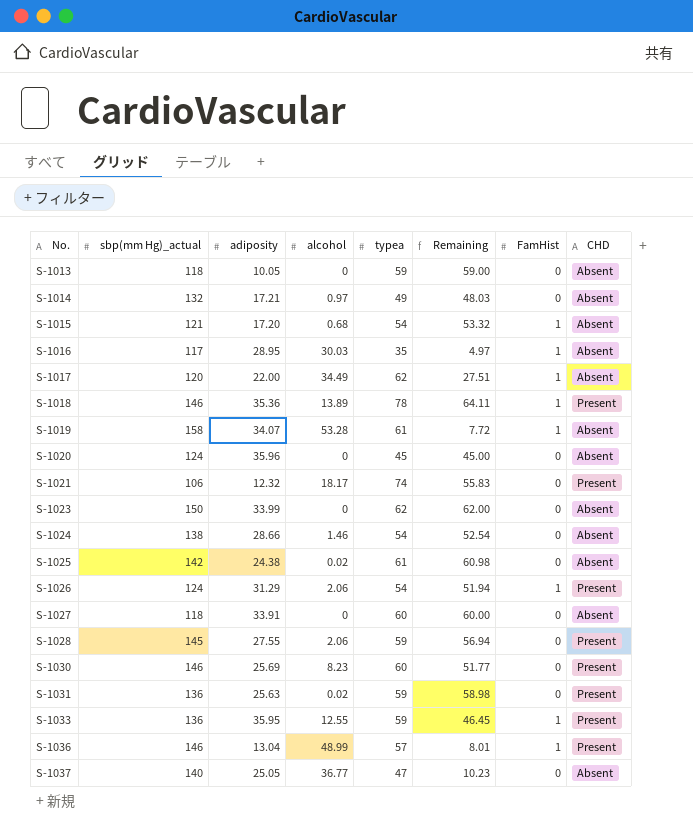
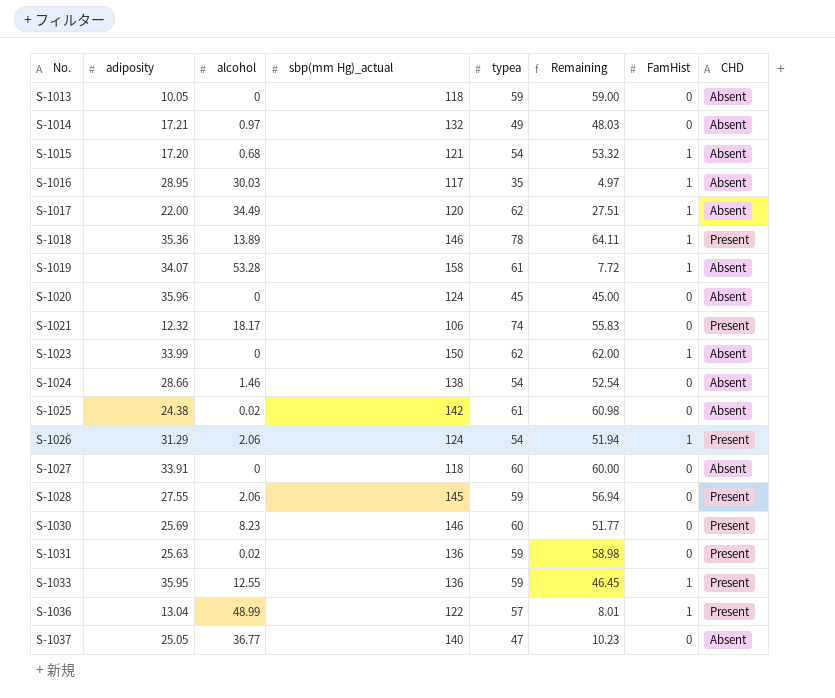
column sbp(mm Hg)_actual | position: 2 -> 4
S-1023 | FamHist: 0 -> 1
S-1036 | sbp(mm Hg)_actual: 146 -> 122

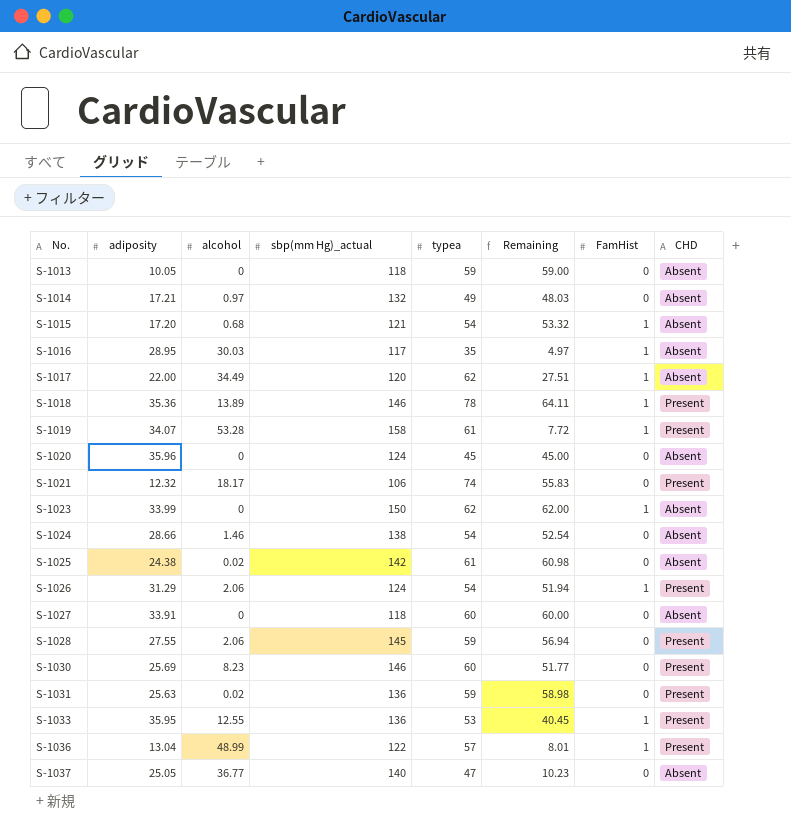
S-1019 | CHD: Absent -> Present
S-1033 | typea: 59 -> 53
S-1033 | Remaining: 46.45 -> 40.45

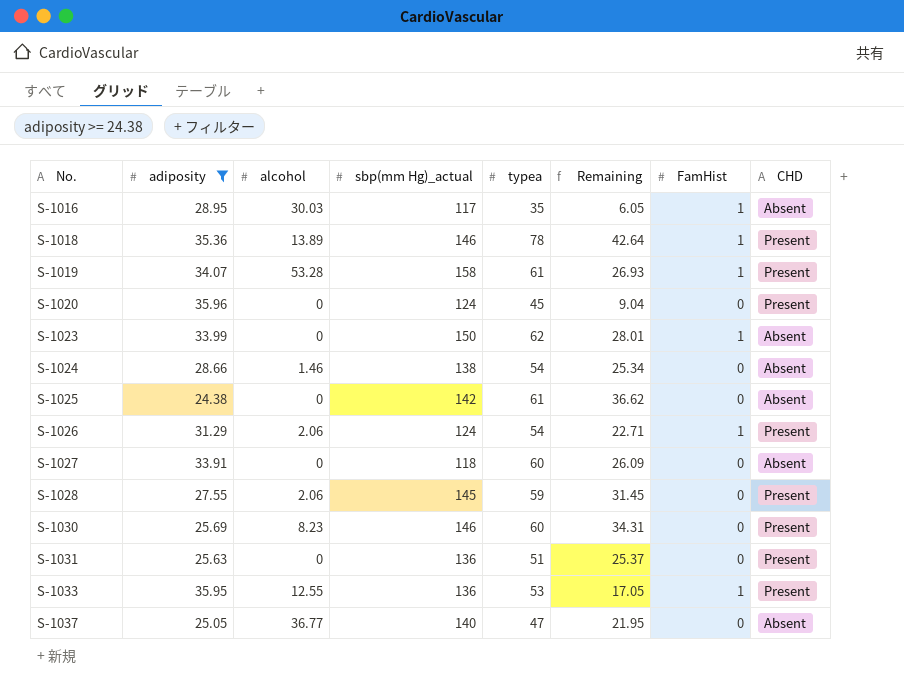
filter: none -> adiposity >= 24.38
column Remaining | formula: [typea] - [alcohol] -> [typea] - [adiposity]
S-1020 | CHD: Absent -> Present
S-1025 | alcohol: 0.02 -> 0
S-1031 | alcohol: 0.02 -> 0
S-1031 | typea: 59 -> 51

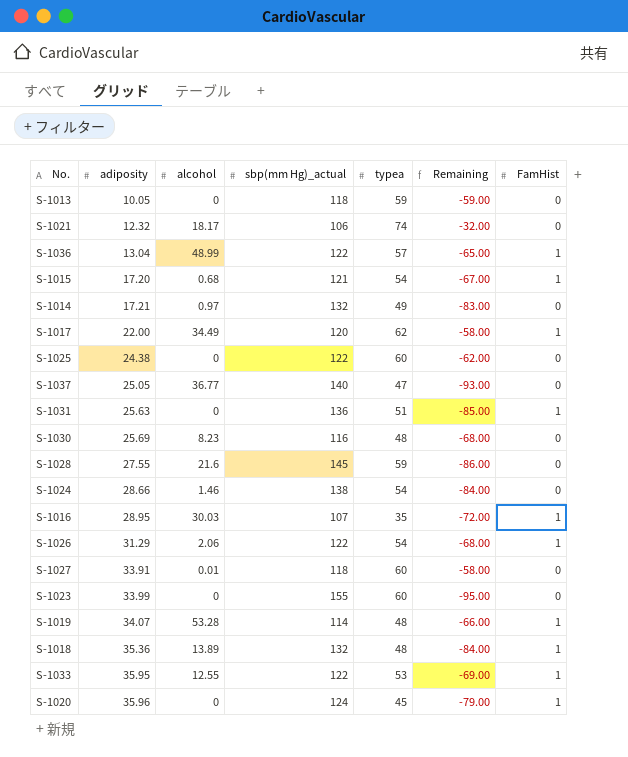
filter: adiposity >= 24.38 -> none
row order: No. ascending -> adiposity ascending
column CHD | position: 8 -> none
column Remaining | formula: [typea] - [adiposity] -> [typea] - [sbp(mm Hg)_actual]
S-1025 | sbp(mm Hg)_actual: 142 -> 122
S-1025 | typea: 61 -> 60
S-1031 | FamHist: 0 -> 1
S-1030 | sbp(mm Hg)_actual: 146 -> 116
S-1030 | typea: 60 -> 48
S-1028 | alcohol: 2.06 -> 21.6
S-1016 | sbp(mm Hg)_actual: 117 -> 107
S-1026 | sbp(mm Hg)_actual: 124 -> 122
S-1027 | alcohol: 0 -> 0.01
S-1023 | sbp(mm Hg)_actual: 150 -> 155
S-1023 | typea: 62 -> 60
S-1023 | FamHist: 1 -> 0
S-1019 | sbp(mm Hg)_actual: 158 -> 114
S-1019 | typea: 61 -> 48
S-1018 | sbp(mm Hg)_actual: 146 -> 132
S-1018 | typea: 78 -> 48
S-1033 | sbp(mm Hg)_actual: 136 -> 122
S-1020 | FamHist: 0 -> 1

